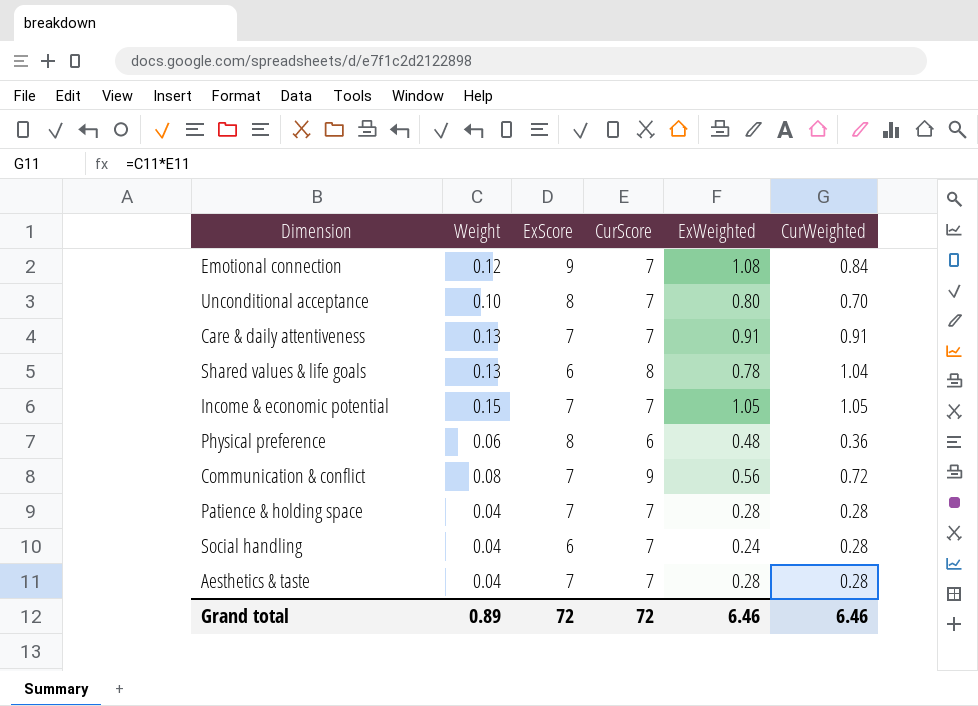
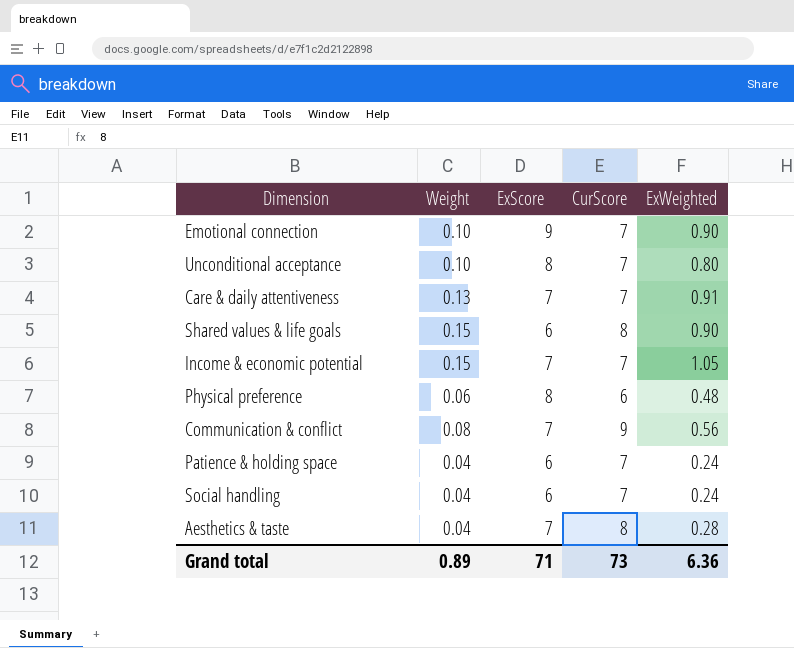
column CurWeighted | formula: [Weight] * [CurScore] -> none
Emotional connection | Weight: 0.12 -> 0.10
Emotional connection | ExWeighted: 1.08 -> 0.90
Shared values & life goals | Weight: 0.13 -> 0.15
Shared values & life goals | ExWeighted: 0.78 -> 0.90
Patience & holding space | ExScore: 7 -> 6
Patience & holding space | ExWeighted: 0.28 -> 0.24
Aesthetics & taste | CurScore: 7 -> 8
Grand total | ExScore: 72 -> 71
Grand total | CurScore: 72 -> 73
Grand total | ExWeighted: 6.46 -> 6.36

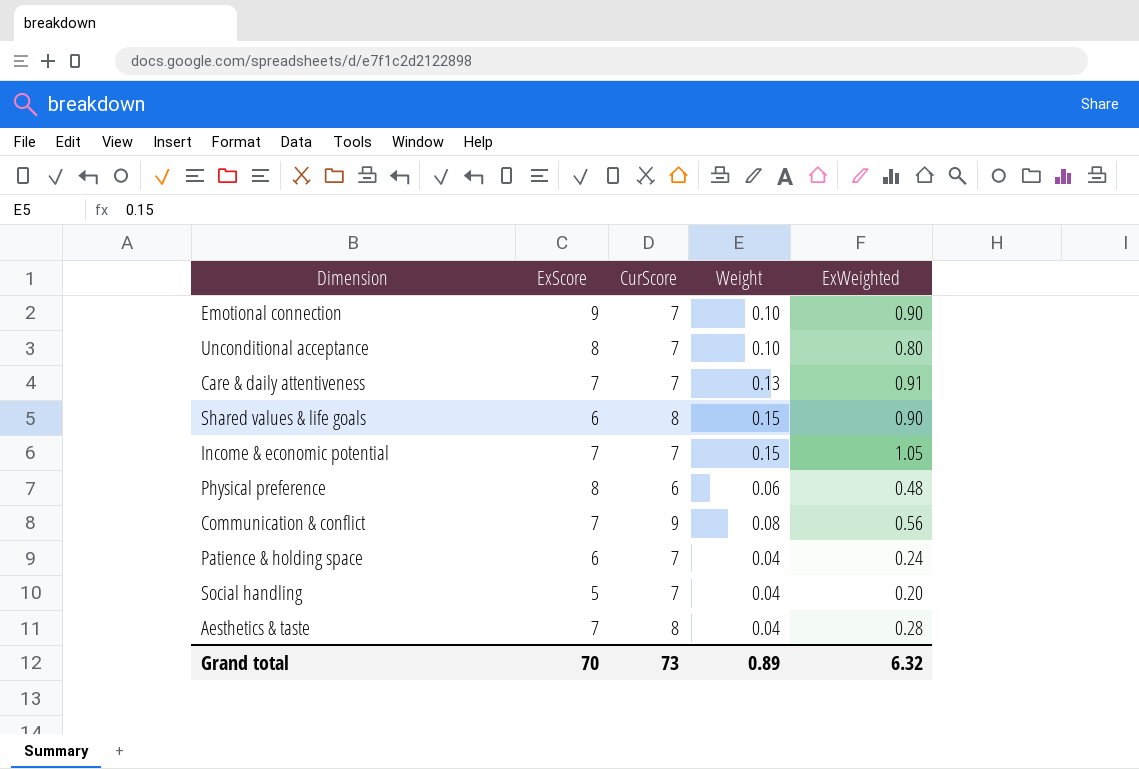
column Weight | position: 2 -> 4
Social handling | ExScore: 6 -> 5
Social handling | ExWeighted: 0.24 -> 0.20
Grand total | ExScore: 71 -> 70
Grand total | ExWeighted: 6.36 -> 6.32

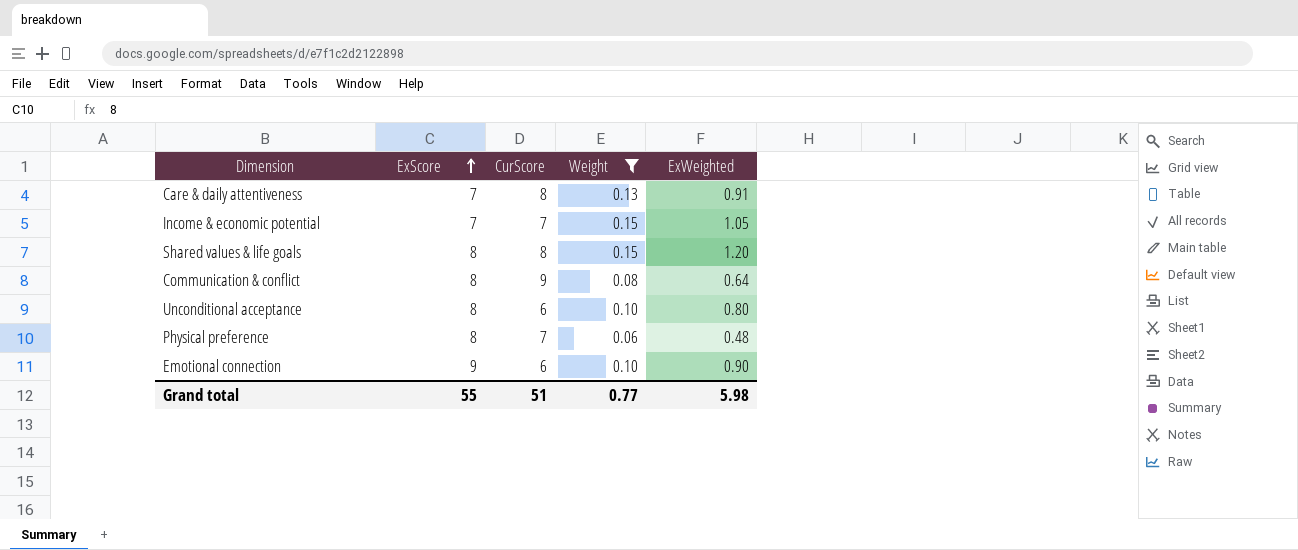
filter: none -> Weight != 0.04
row order: none -> ExScore ascending
Care & daily attentiveness | CurScore: 7 -> 8
Shared values & life goals | ExScore: 6 -> 8
Shared values & life goals | ExWeighted: 0.90 -> 1.20
Communication & conflict | ExScore: 7 -> 8
Communication & conflict | ExWeighted: 0.56 -> 0.64
Unconditional acceptance | CurScore: 7 -> 6
Physical preference | CurScore: 6 -> 7
Emotional connection | CurScore: 7 -> 6
Grand total | ExScore: 70 -> 55
Grand total | CurScore: 73 -> 51
Grand total | Weight: 0.89 -> 0.77
Grand total | ExWeighted: 6.32 -> 5.98

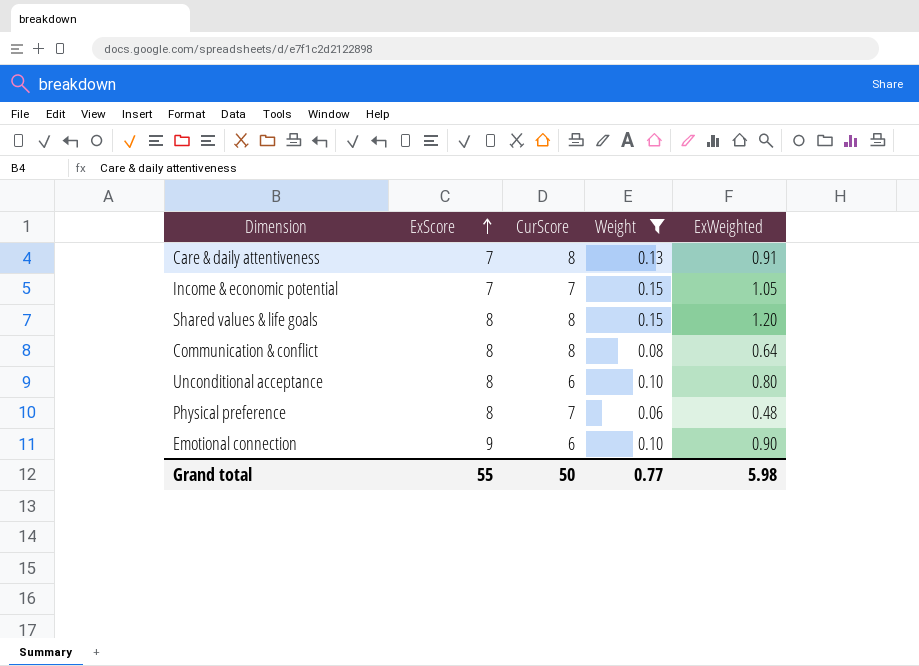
Communication & conflict | CurScore: 9 -> 8
Grand total | CurScore: 51 -> 50

